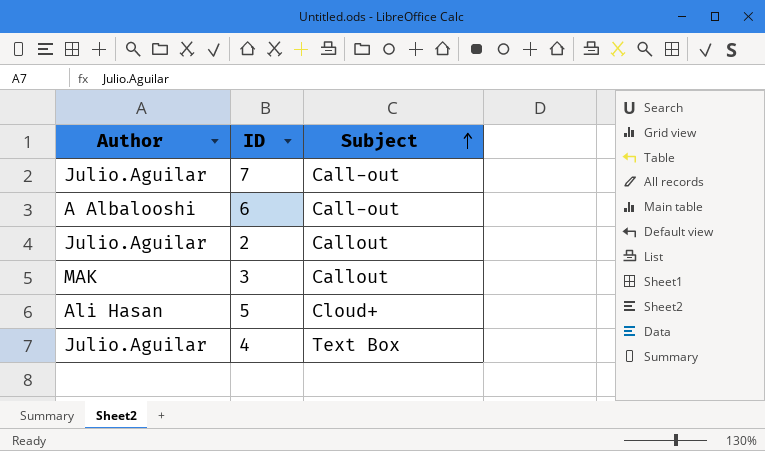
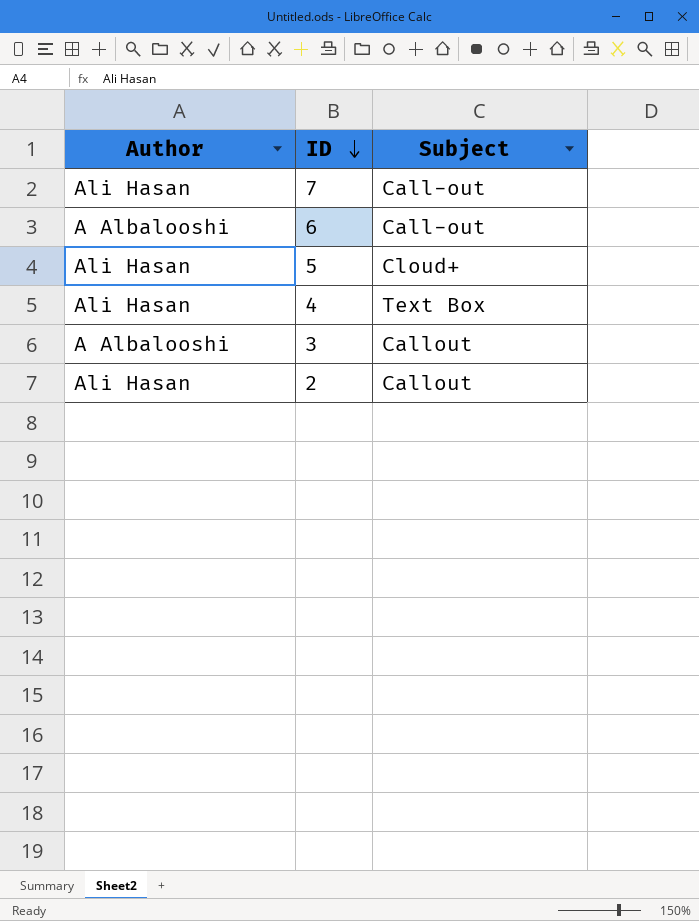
row order: Subject ascending -> ID descending
7 | Author: Julio.Aguilar -> Ali Hasan
4 | Author: Julio.Aguilar -> Ali Hasan
3 | Author: MAK -> A Albalooshi
2 | Author: Julio.Aguilar -> Ali Hasan

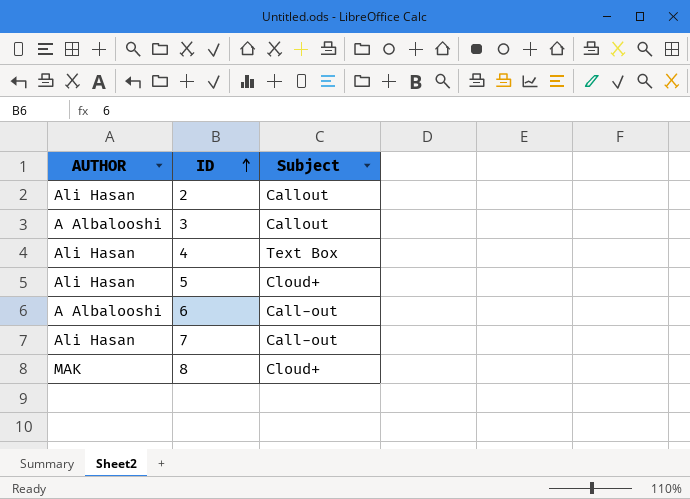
row order: ID descending -> ID ascending
column name: Author -> AUTHOR
row 8: none -> MAK | Cloud+

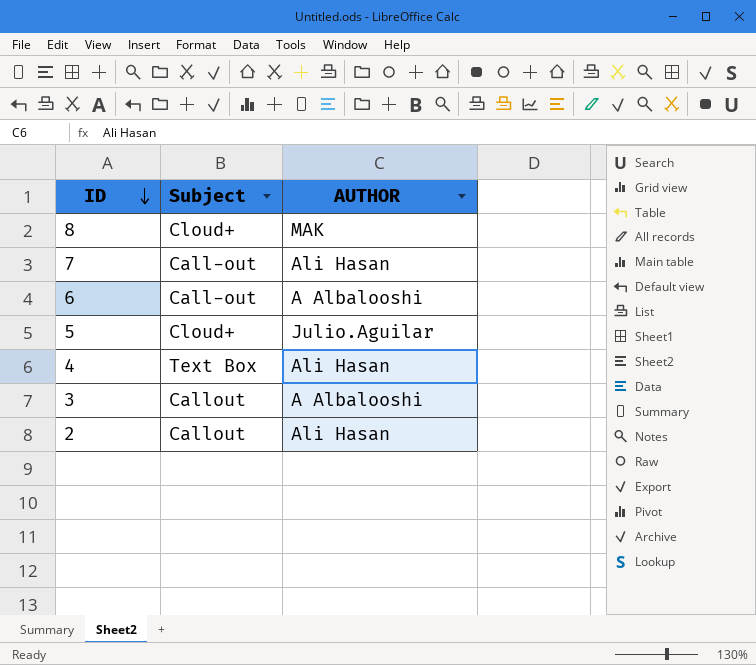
row order: ID ascending -> ID descending
column AUTHOR | position: 1 -> 3
5 | AUTHOR: Ali Hasan -> Julio.Aguilar

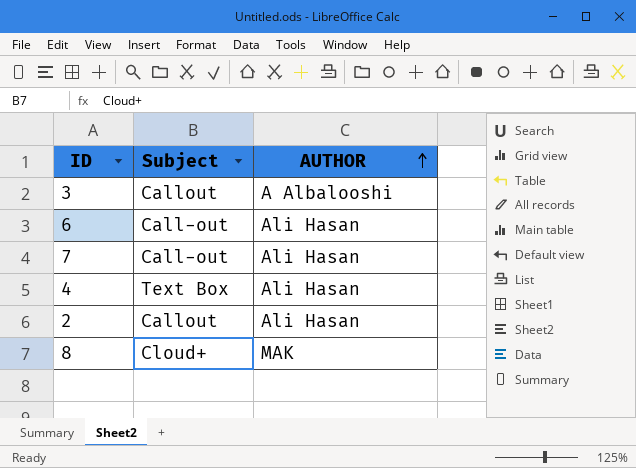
row order: ID descending -> AUTHOR ascending
row 5: Cloud+ | Julio.Aguilar -> none
6 | AUTHOR: A Albalooshi -> Ali Hasan

